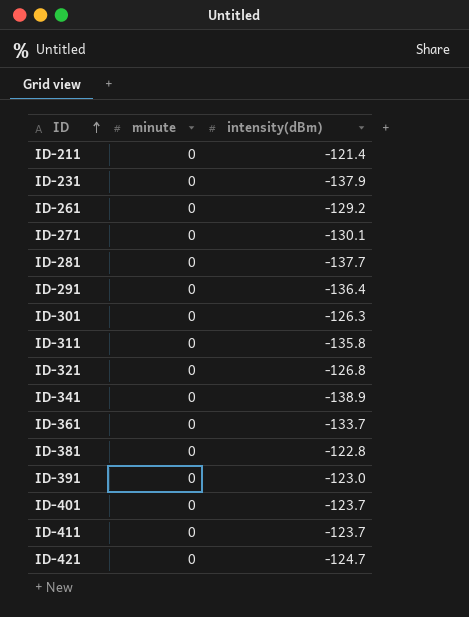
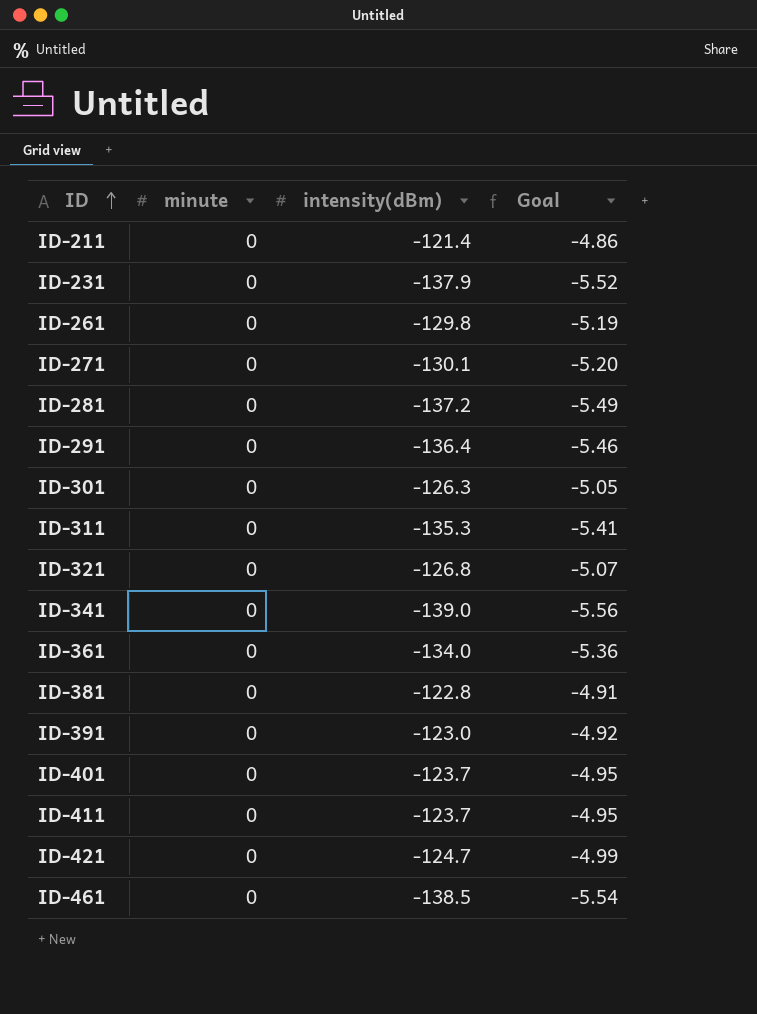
column Goal | formula: none -> [intensity(dBm)] * 0.04
ID-261 | intensity(dBm): -129.2 -> -129.8
ID-281 | intensity(dBm): -137.7 -> -137.2
ID-311 | intensity(dBm): -135.8 -> -135.3
ID-341 | intensity(dBm): -138.9 -> -139.0
ID-361 | intensity(dBm): -133.7 -> -134.0
row ID-461: none -> 0 | -138.5 | -5.54

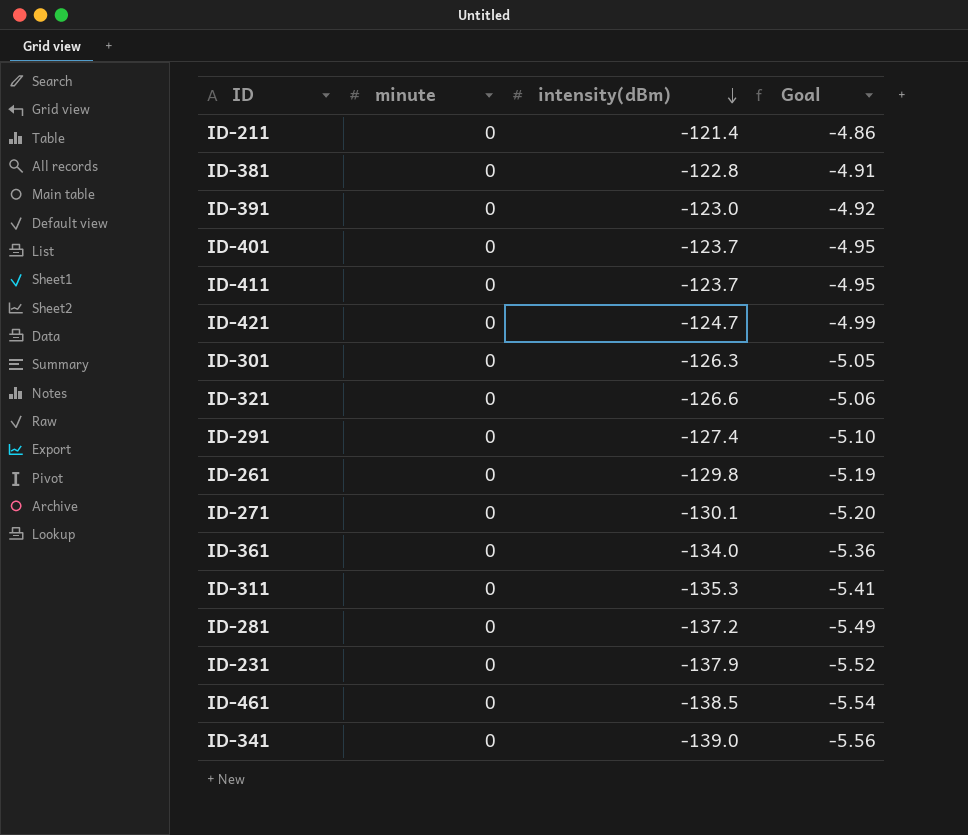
row order: ID ascending -> intensity(dBm) descending
ID-321 | intensity(dBm): -126.8 -> -126.6
ID-321 | Goal: -5.07 -> -5.06
ID-291 | intensity(dBm): -136.4 -> -127.4
ID-291 | Goal: -5.46 -> -5.10

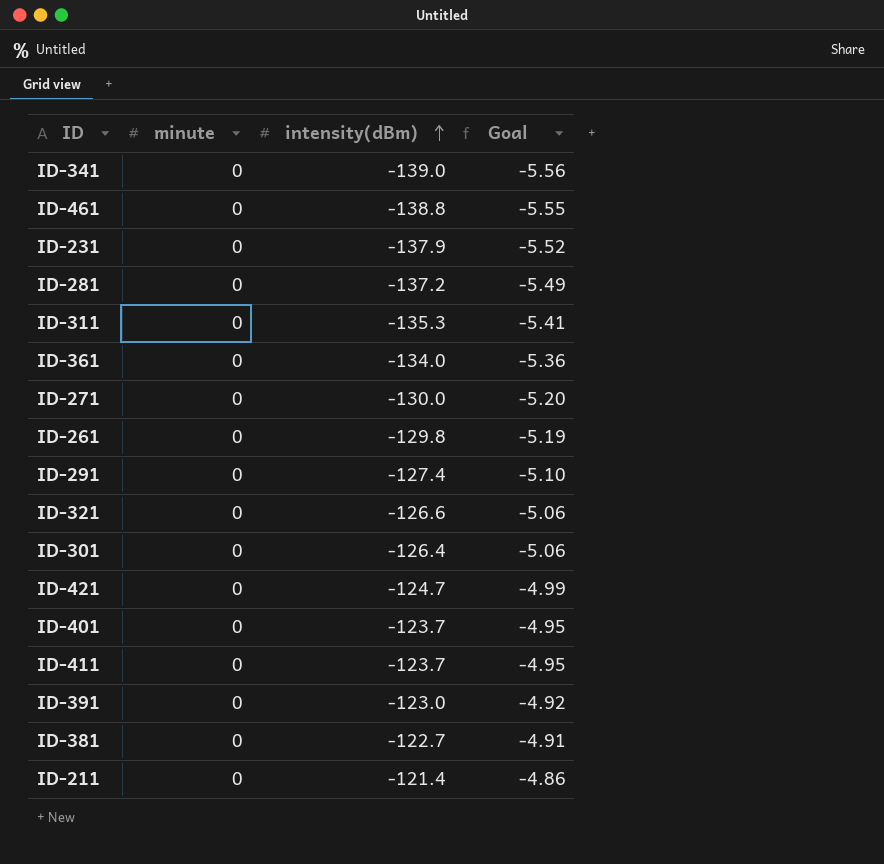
row order: intensity(dBm) descending -> intensity(dBm) ascending
ID-461 | intensity(dBm): -138.5 -> -138.8
ID-461 | Goal: -5.54 -> -5.55
ID-271 | intensity(dBm): -130.1 -> -130.0
ID-301 | intensity(dBm): -126.3 -> -126.4
ID-301 | Goal: -5.05 -> -5.06
ID-381 | intensity(dBm): -122.8 -> -122.7

